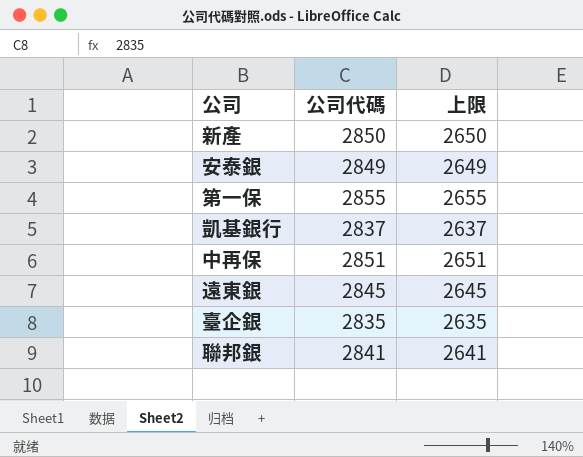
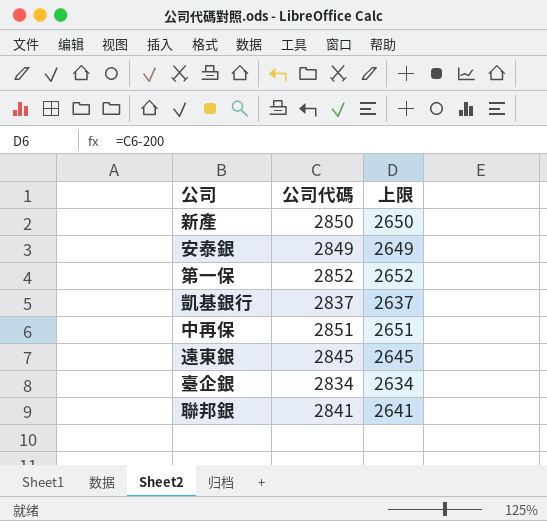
第一保 | 公司代碼: 2855 -> 2852
第一保 | 上限: 2655 -> 2652
臺企銀 | 公司代碼: 2835 -> 2834
臺企銀 | 上限: 2635 -> 2634

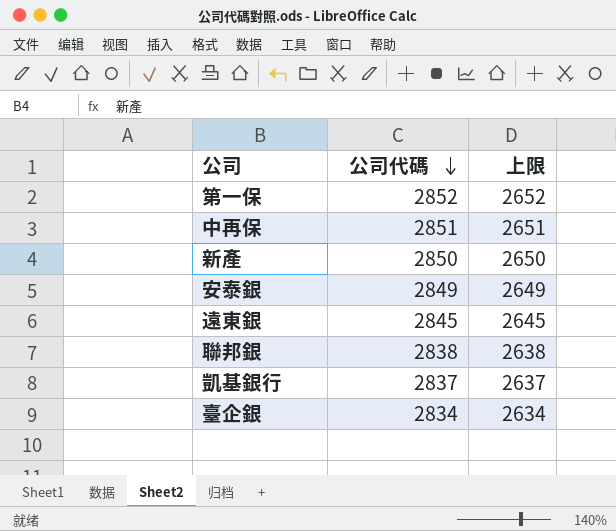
row order: none -> 公司代碼 descending
聯邦銀 | 公司代碼: 2841 -> 2838
聯邦銀 | 上限: 2641 -> 2638

